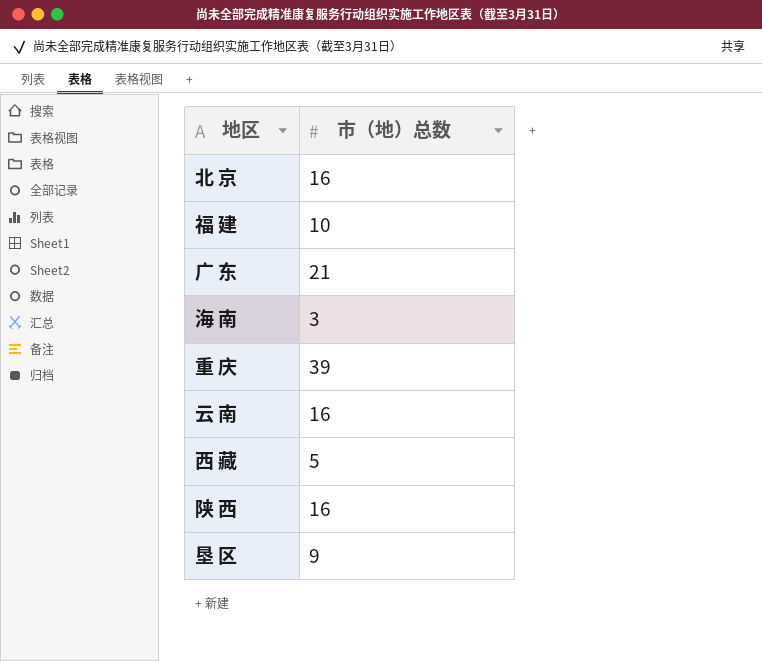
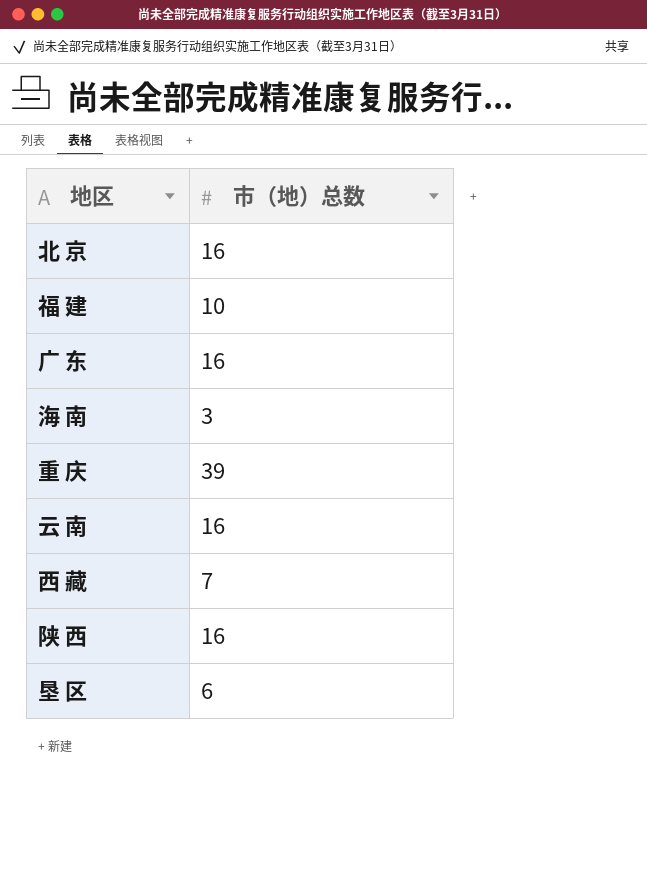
广 东 | 市（地）总数: 21 -> 16
西 藏 | 市（地）总数: 5 -> 7
垦 区 | 市（地）总数: 9 -> 6

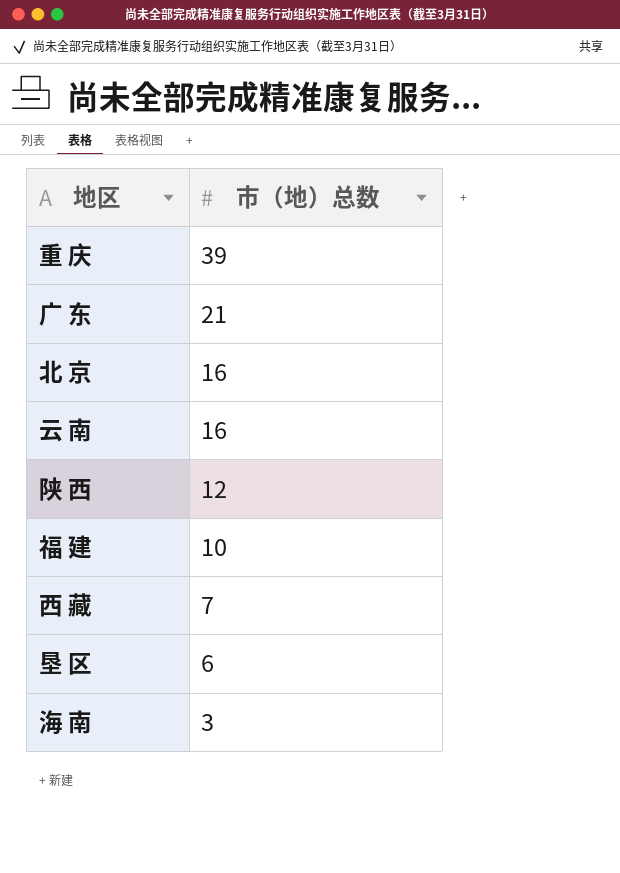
row order: none -> 市（地）总数 descending
广 东 | 市（地）总数: 16 -> 21
陕 西 | 市（地）总数: 16 -> 12

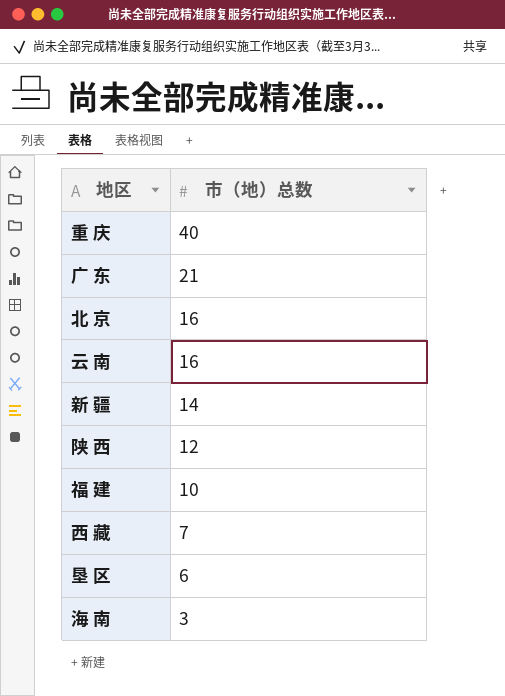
重 庆 | 市（地）总数: 39 -> 40
row 新 疆: none -> 14

